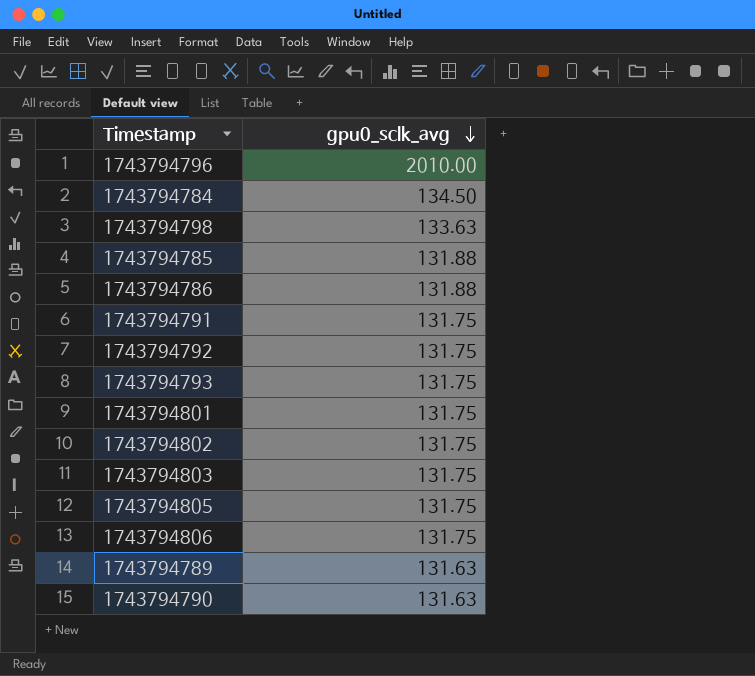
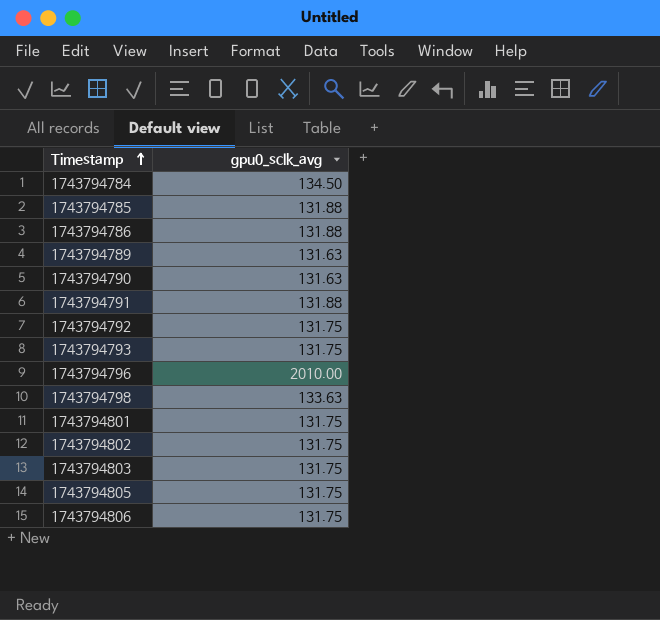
row order: gpu0_sclk_avg descending -> Timestamp ascending
1743794791 | gpu0_sclk_avg: 131.75 -> 131.88

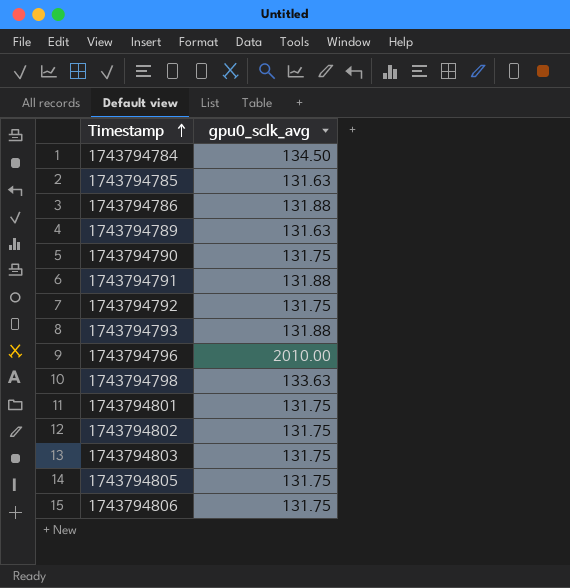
1743794785 | gpu0_sclk_avg: 131.88 -> 131.63
1743794790 | gpu0_sclk_avg: 131.63 -> 131.75
1743794793 | gpu0_sclk_avg: 131.75 -> 131.88

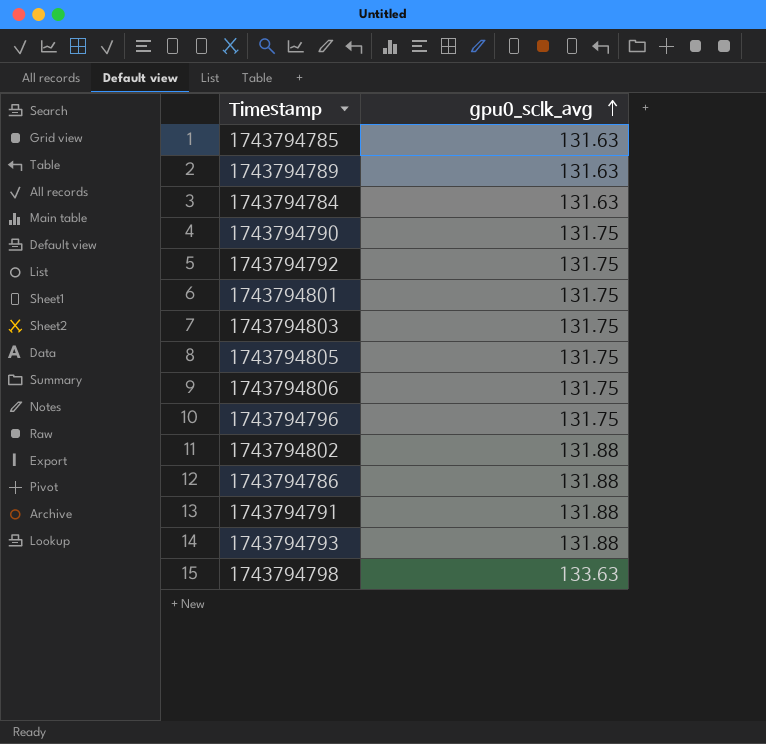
row order: Timestamp ascending -> gpu0_sclk_avg ascending
1743794784 | gpu0_sclk_avg: 134.50 -> 131.63
1743794796 | gpu0_sclk_avg: 2010.00 -> 131.75
1743794802 | gpu0_sclk_avg: 131.75 -> 131.88

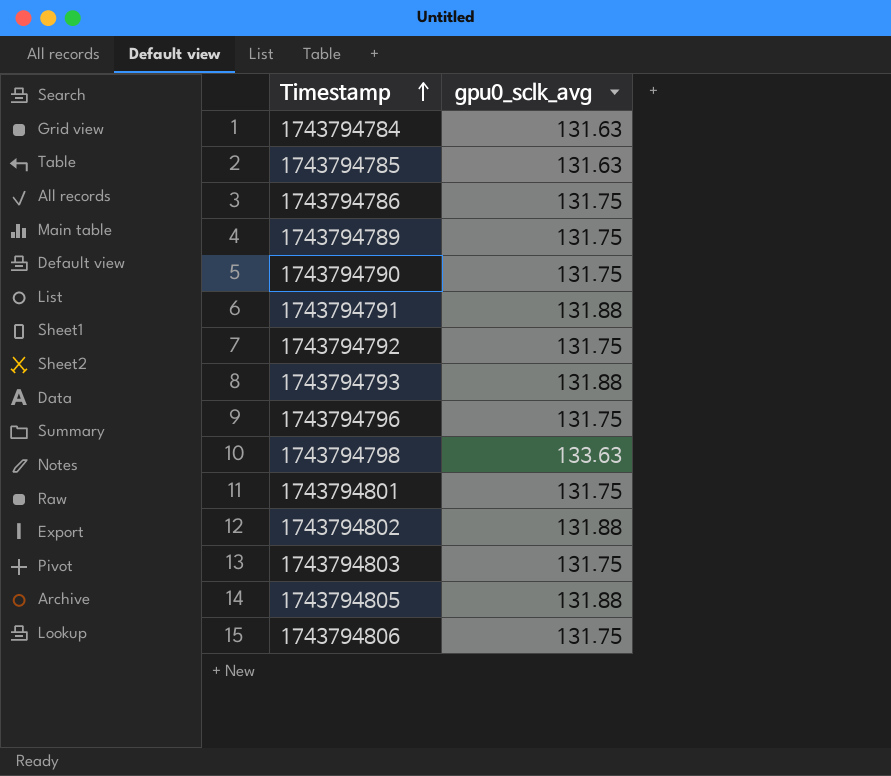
row order: gpu0_sclk_avg ascending -> Timestamp ascending
1743794786 | gpu0_sclk_avg: 131.88 -> 131.75
1743794789 | gpu0_sclk_avg: 131.63 -> 131.75
1743794805 | gpu0_sclk_avg: 131.75 -> 131.88

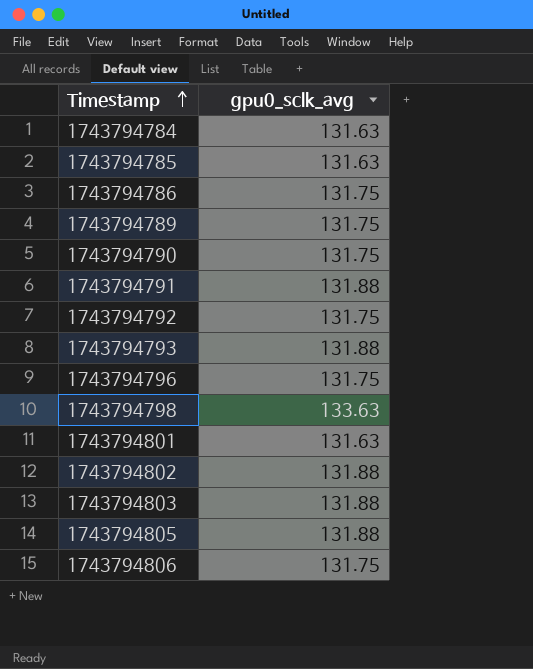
1743794801 | gpu0_sclk_avg: 131.75 -> 131.63
1743794803 | gpu0_sclk_avg: 131.75 -> 131.88

